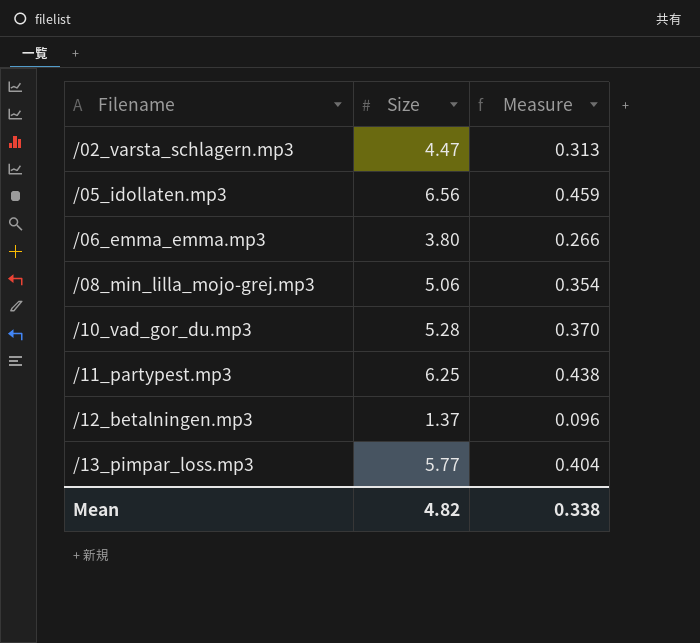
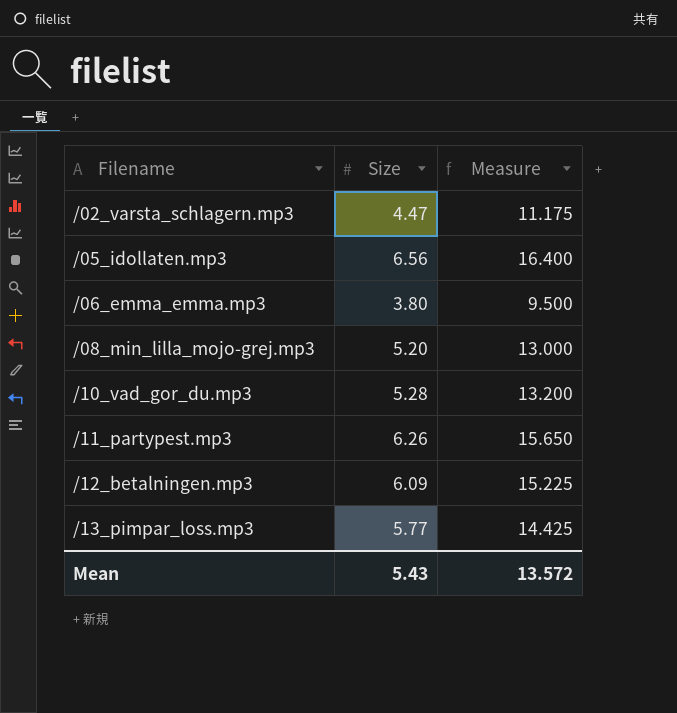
column Measure | formula: [Size] * 0.07 -> [Size] * 2.5
/08_min_lilla_mojo-grej.mp3 | Size: 5.06 -> 5.20
/11_partypest.mp3 | Size: 6.25 -> 6.26
/12_betalningen.mp3 | Size: 1.37 -> 6.09
Mean | Size: 4.82 -> 5.43
Mean | Measure: 0.338 -> 13.572

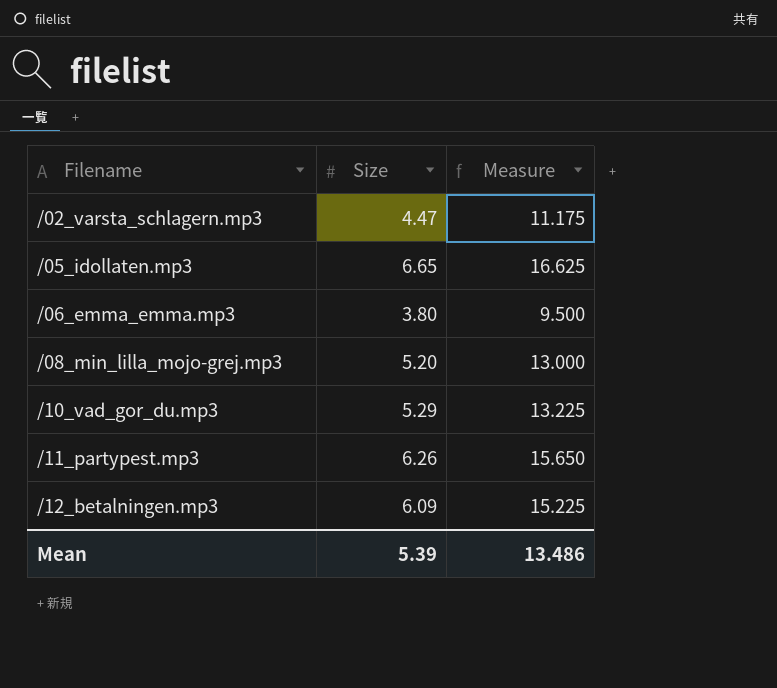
row /13_pimpar_loss.mp3: 5.77 | 14.425 -> none
/05_idollaten.mp3 | Size: 6.56 -> 6.65
/05_idollaten.mp3 | Measure: 16.400 -> 16.625
/10_vad_gor_du.mp3 | Size: 5.28 -> 5.29
/10_vad_gor_du.mp3 | Measure: 13.200 -> 13.225
Mean | Size: 5.43 -> 5.39
Mean | Measure: 13.572 -> 13.486

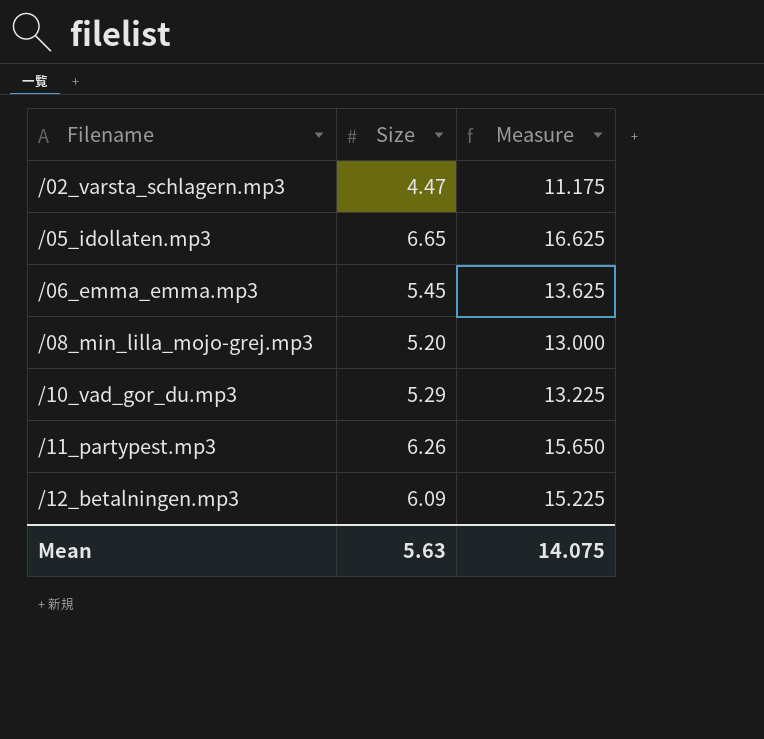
/06_emma_emma.mp3 | Size: 3.80 -> 5.45
/06_emma_emma.mp3 | Measure: 9.500 -> 13.625
Mean | Size: 5.39 -> 5.63
Mean | Measure: 13.486 -> 14.075

